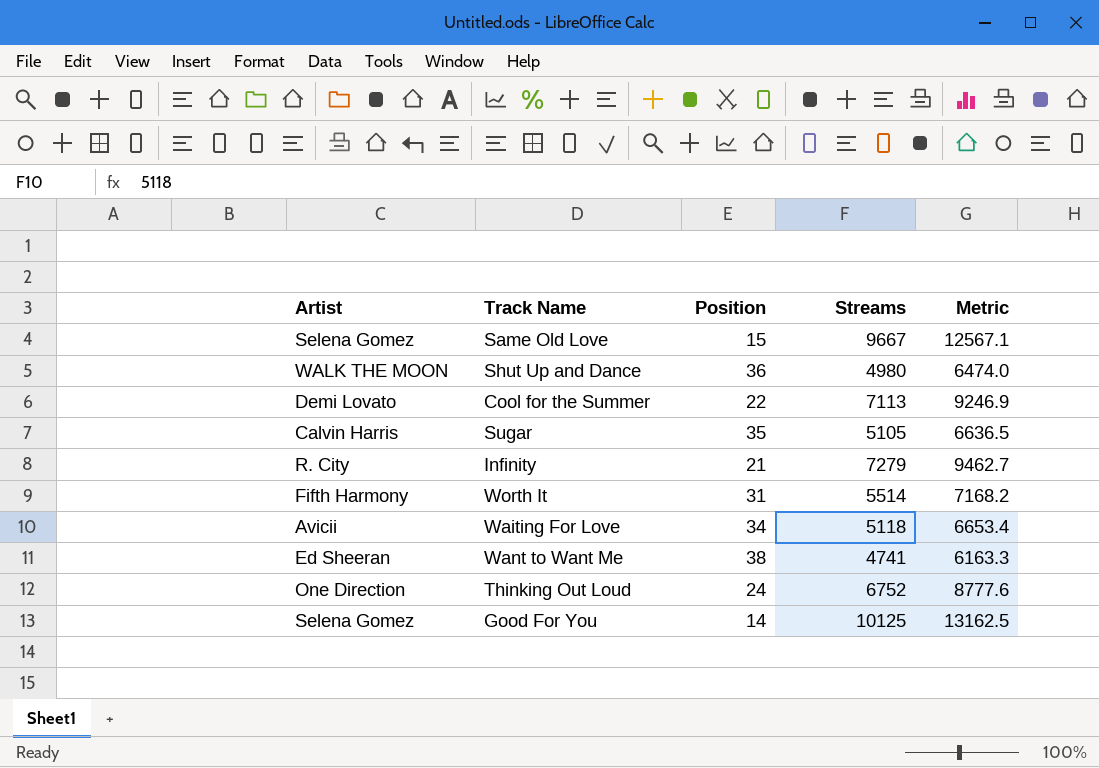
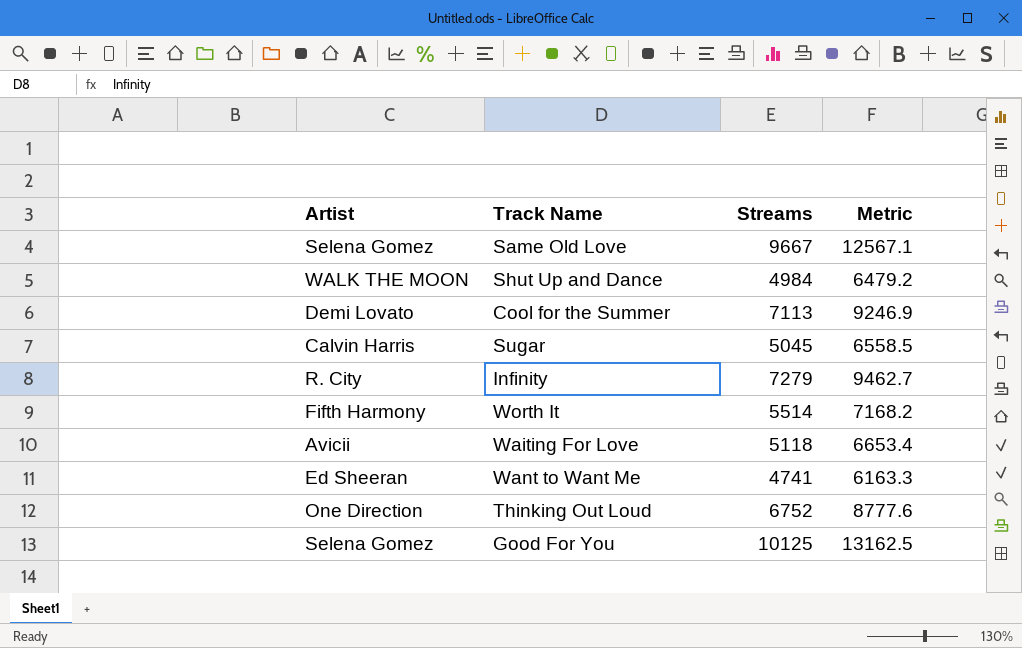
column Position | position: 3 -> none
Shut Up and Dance | Streams: 4980 -> 4984
Shut Up and Dance | Metric: 6474.0 -> 6479.2
Sugar | Streams: 5105 -> 5045
Sugar | Metric: 6636.5 -> 6558.5

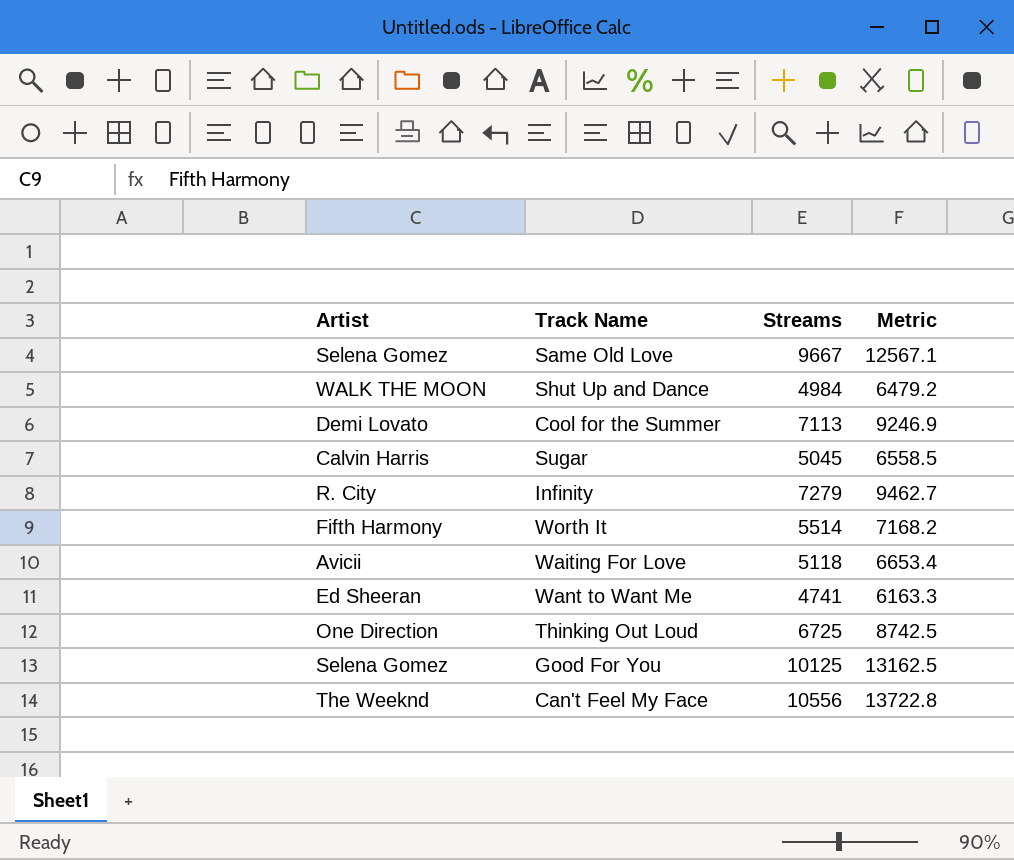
Thinking Out Loud | Streams: 6752 -> 6725
Thinking Out Loud | Metric: 8777.6 -> 8742.5
row Can't Feel My Face: none -> The Weeknd | 10556 | 13722.8

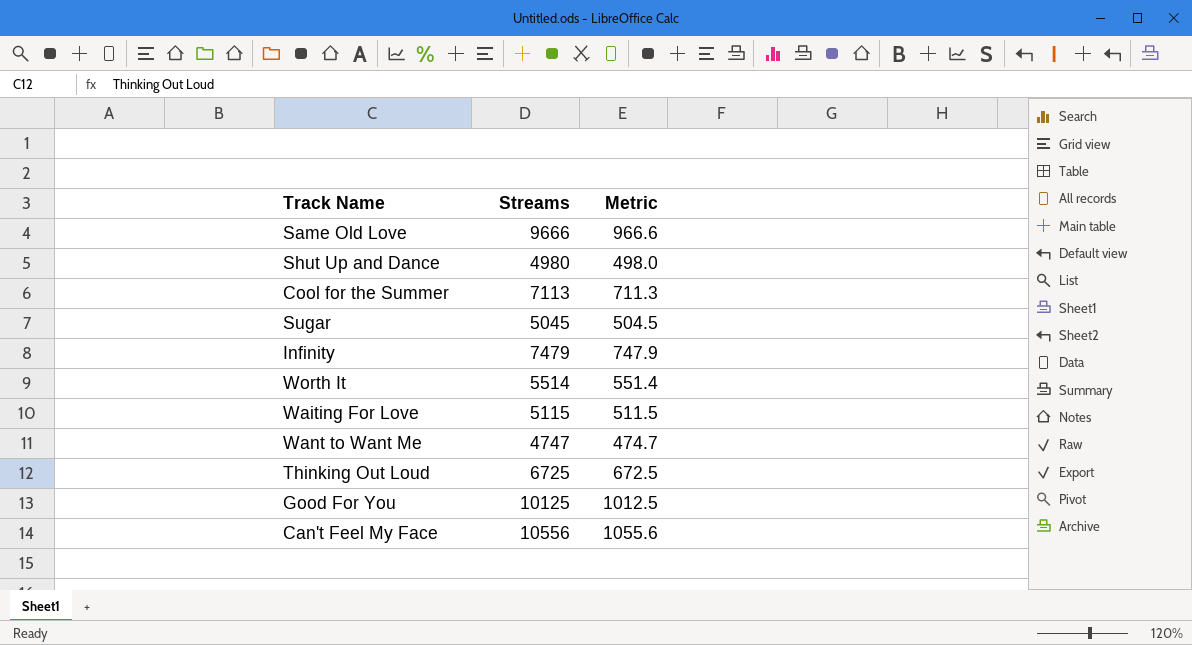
column Artist | position: 1 -> none
column Metric | formula: [Streams] * 1.3 -> [Streams] * 0.1
Same Old Love | Streams: 9667 -> 9666
Shut Up and Dance | Streams: 4984 -> 4980
Infinity | Streams: 7279 -> 7479
Waiting For Love | Streams: 5118 -> 5115
Want to Want Me | Streams: 4741 -> 4747

